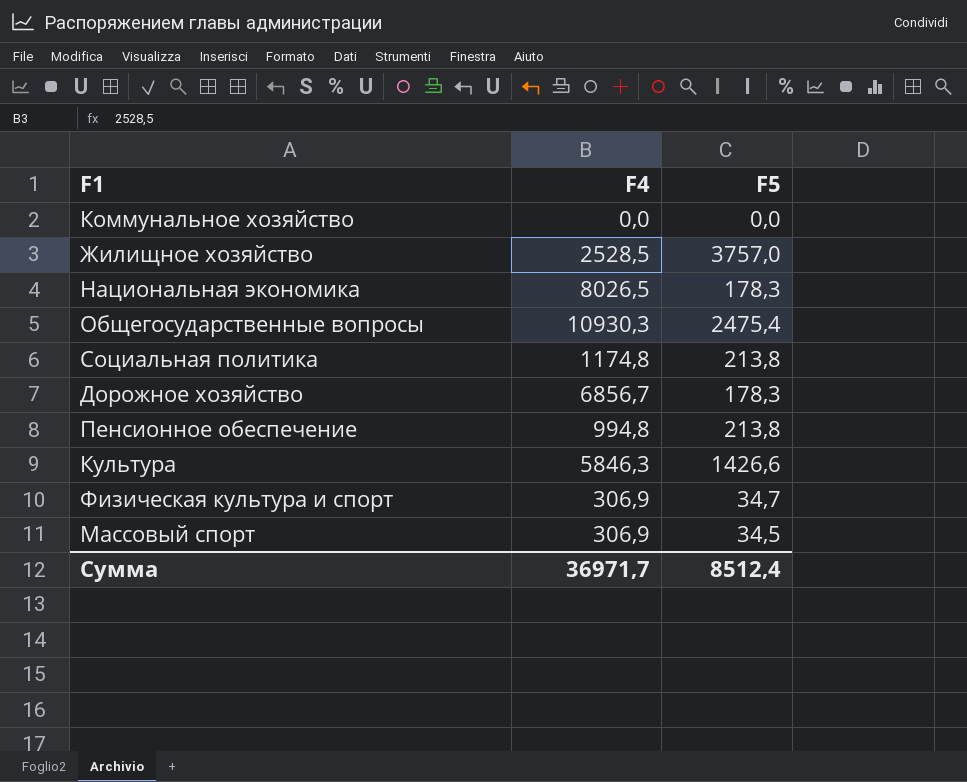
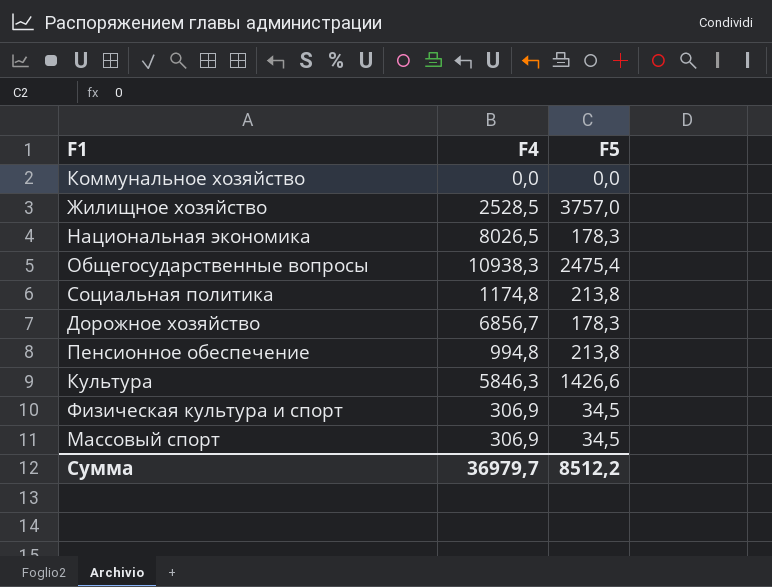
Общегосударственные вопросы | F4: 10930,3 -> 10938,3
Физическая культура и спорт | F5: 34,7 -> 34,5
Сумма | F4: 36971,7 -> 36979,7
Сумма | F5: 8512,4 -> 8512,2

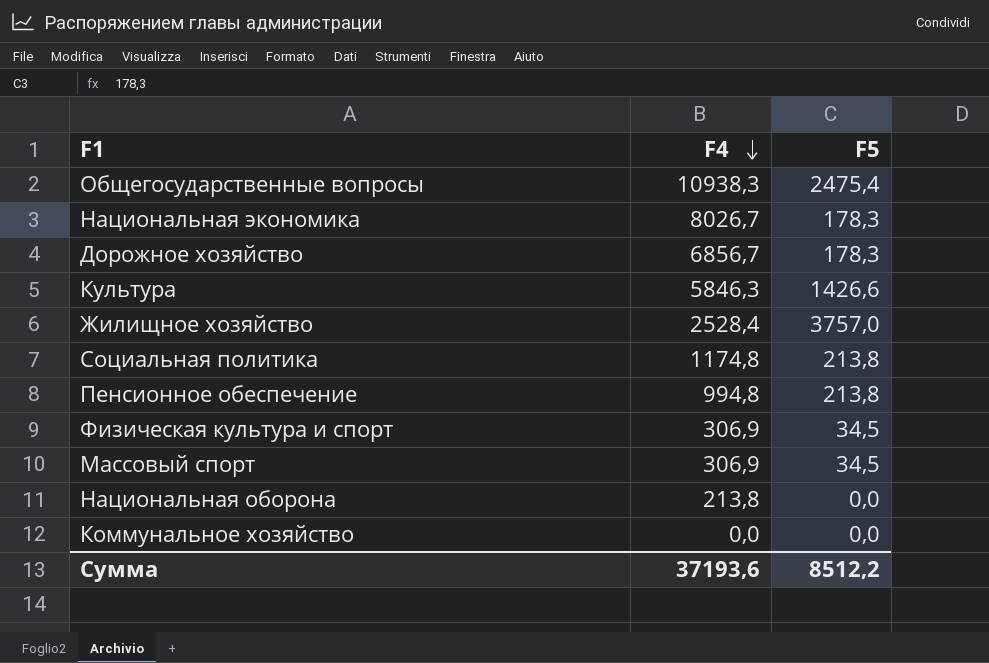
row order: none -> F4 descending
Национальная экономика | F4: 8026,5 -> 8026,7
Жилищное хозяйство | F4: 2528,5 -> 2528,4
row Национальная оборона: none -> 213,8 | 0,0
Сумма | F4: 36979,7 -> 37193,6

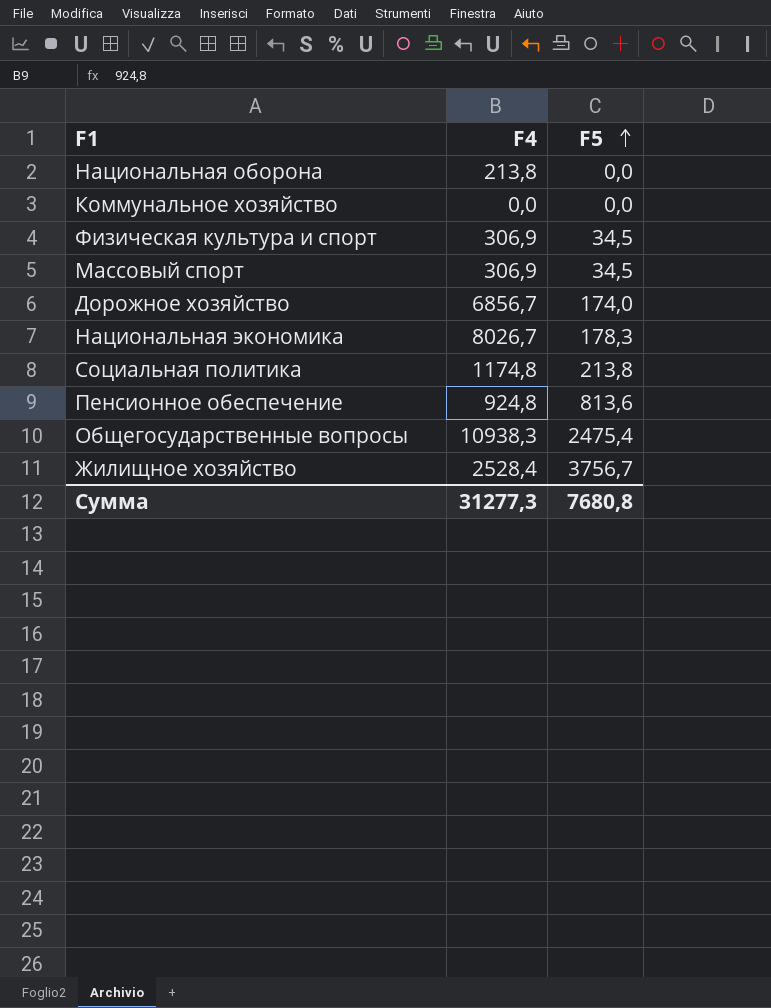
row order: F4 descending -> F5 ascending
row Культура: 5846,3 | 1426,6 -> none
Дорожное хозяйство | F5: 178,3 -> 174,0
Пенсионное обеспечение | F4: 994,8 -> 924,8
Пенсионное обеспечение | F5: 213,8 -> 813,6
Жилищное хозяйство | F5: 3757,0 -> 3756,7
Сумма | F4: 37193,6 -> 31277,3
Сумма | F5: 8512,2 -> 7680,8

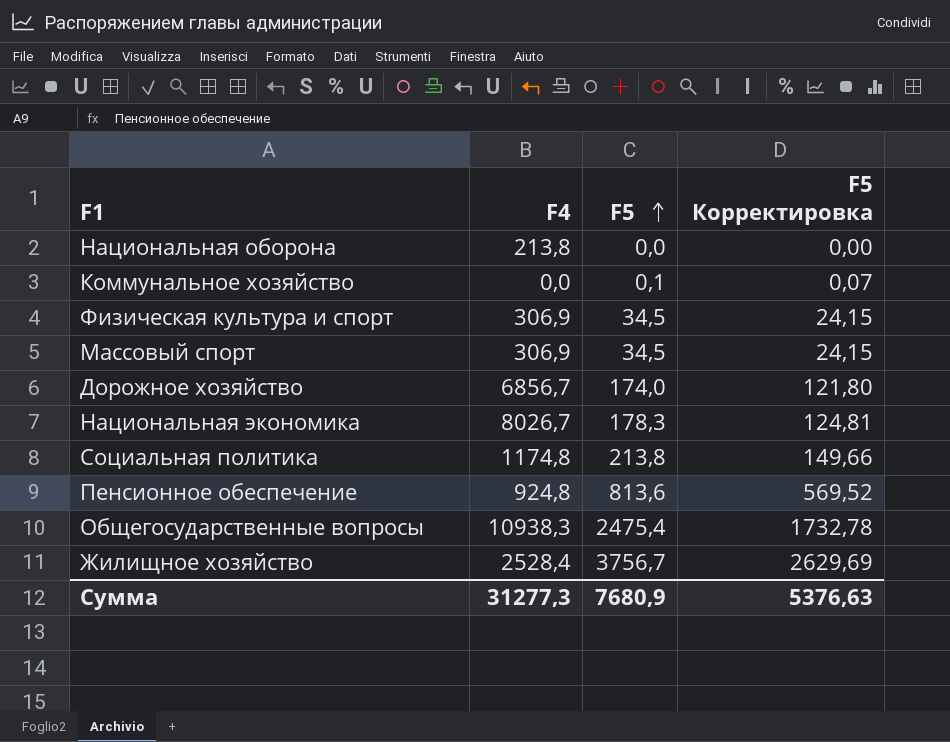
column F5 Корректировка | formula: none -> [F5] * 0,7
Коммунальное хозяйство | F5: 0,0 -> 0,1
Сумма | F5: 7680,8 -> 7680,9

